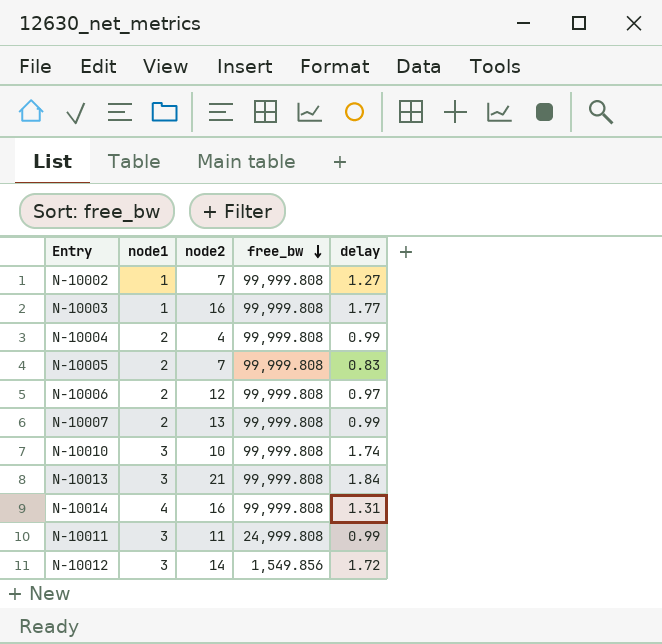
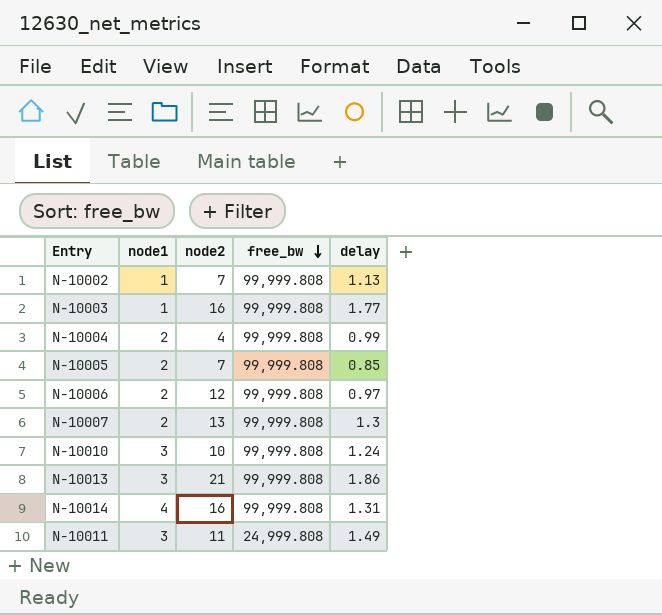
row N-10012: 3 | 14 | 1,549.856 | 1.72 -> none
N-10002 | delay: 1.27 -> 1.13
N-10005 | delay: 0.83 -> 0.85
N-10007 | delay: 0.99 -> 1.3
N-10010 | delay: 1.74 -> 1.24
N-10013 | delay: 1.84 -> 1.86
N-10011 | delay: 0.99 -> 1.49

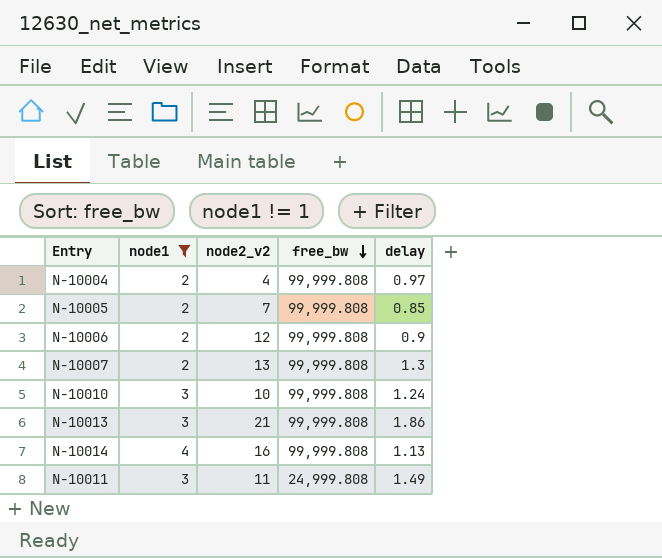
filter: none -> node1 != 1
column name: node2 -> node2_v2
N-10004 | delay: 0.99 -> 0.97
N-10006 | delay: 0.97 -> 0.9
N-10014 | delay: 1.31 -> 1.13

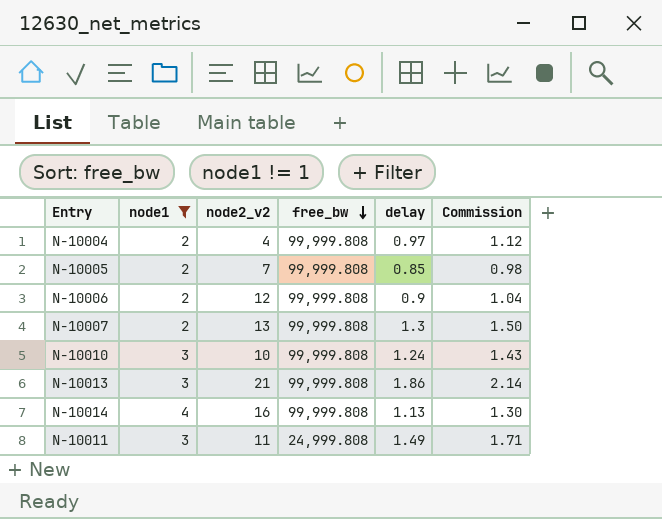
column Commission | formula: none -> [delay] * 1.15

